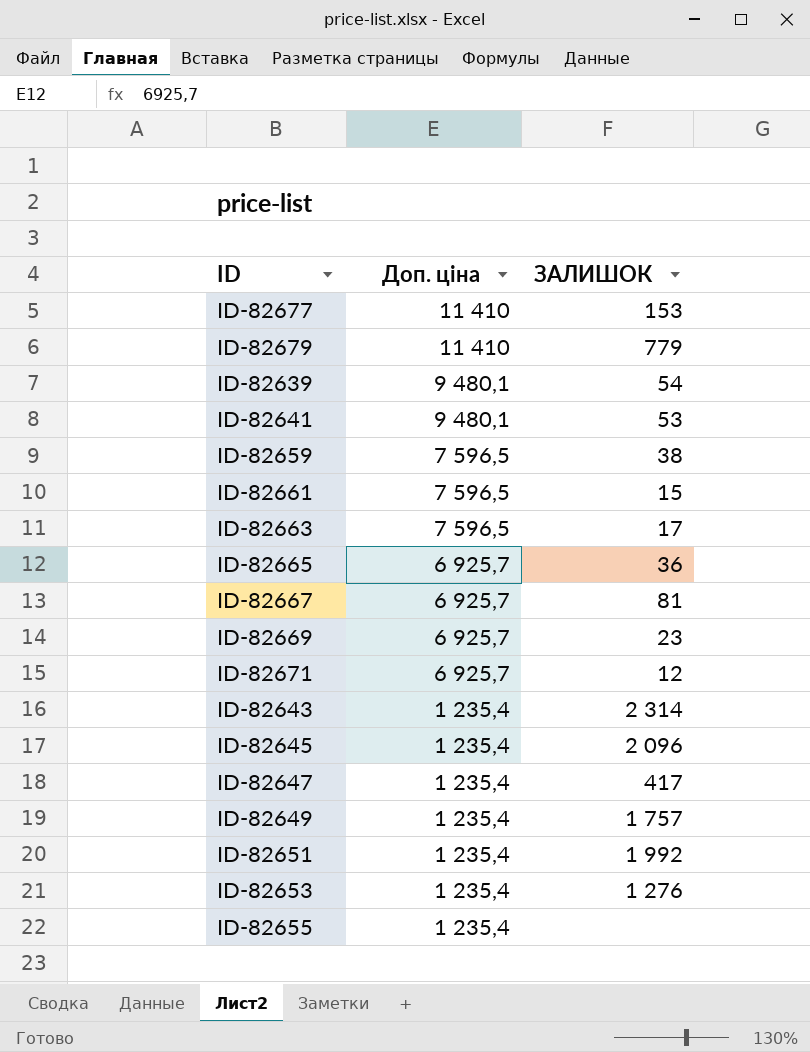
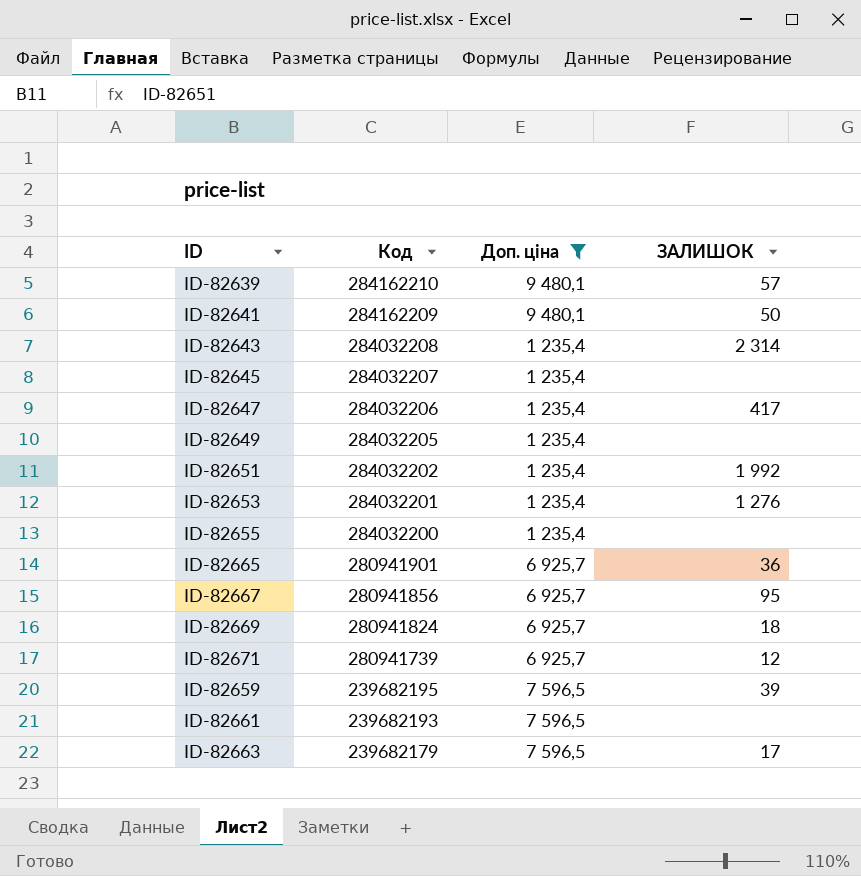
filter: none -> Доп. ціна != 11 410
row order: Доп. ціна descending -> Код descending
column Код | position: none -> 2
ID-82639 | ЗАЛИШОК: 54 -> 57
ID-82641 | ЗАЛИШОК: 53 -> 50
ID-82645 | ЗАЛИШОК: 2 096 -> none
ID-82649 | ЗАЛИШОК: 1 757 -> none
ID-82667 | ЗАЛИШОК: 81 -> 95
ID-82669 | ЗАЛИШОК: 23 -> 18
ID-82659 | ЗАЛИШОК: 38 -> 39
ID-82661 | ЗАЛИШОК: 15 -> none

